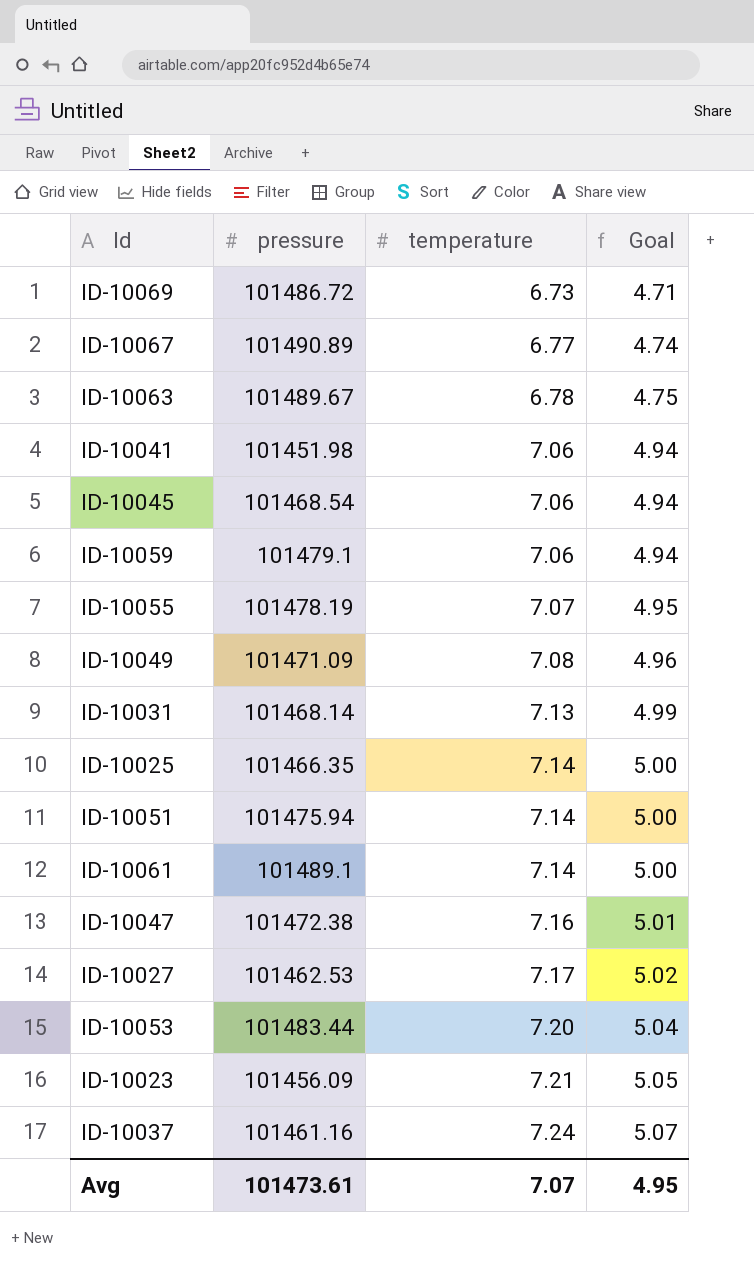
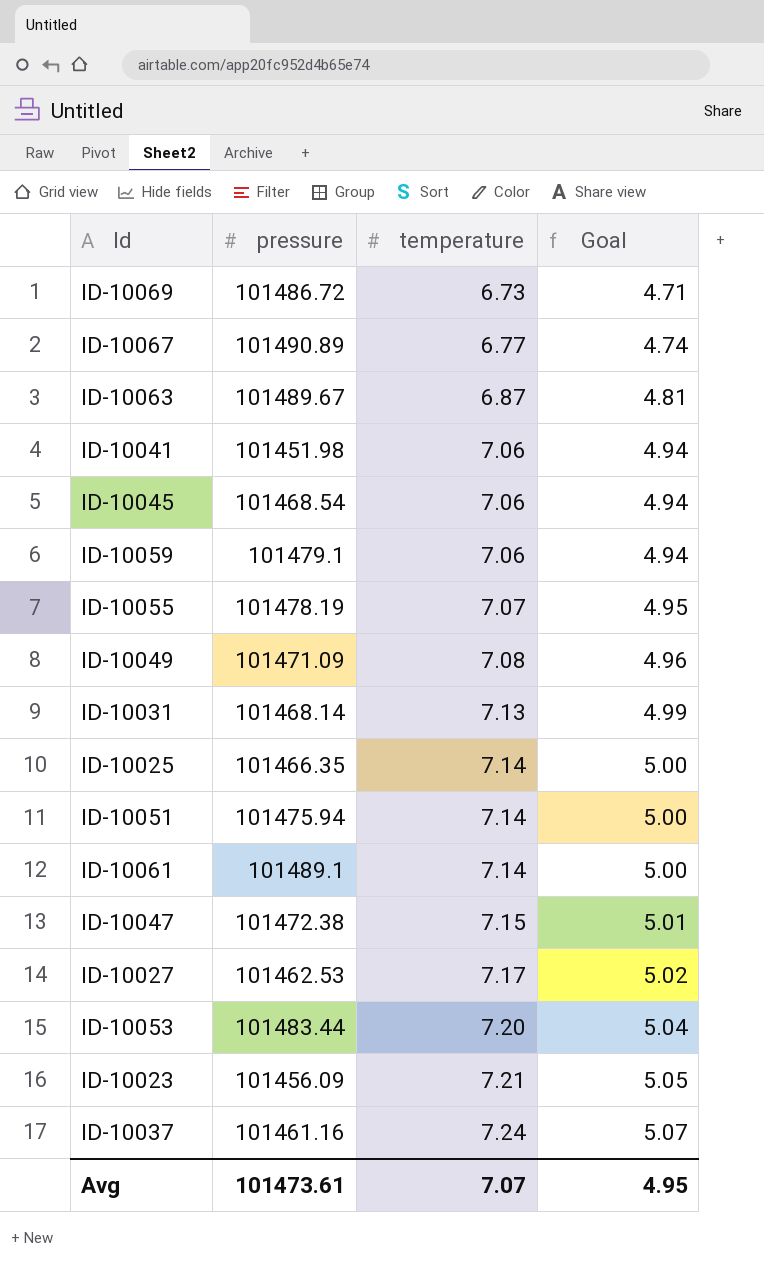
ID-10063 | temperature: 6.78 -> 6.87
ID-10063 | Goal: 4.75 -> 4.81
ID-10047 | temperature: 7.16 -> 7.15

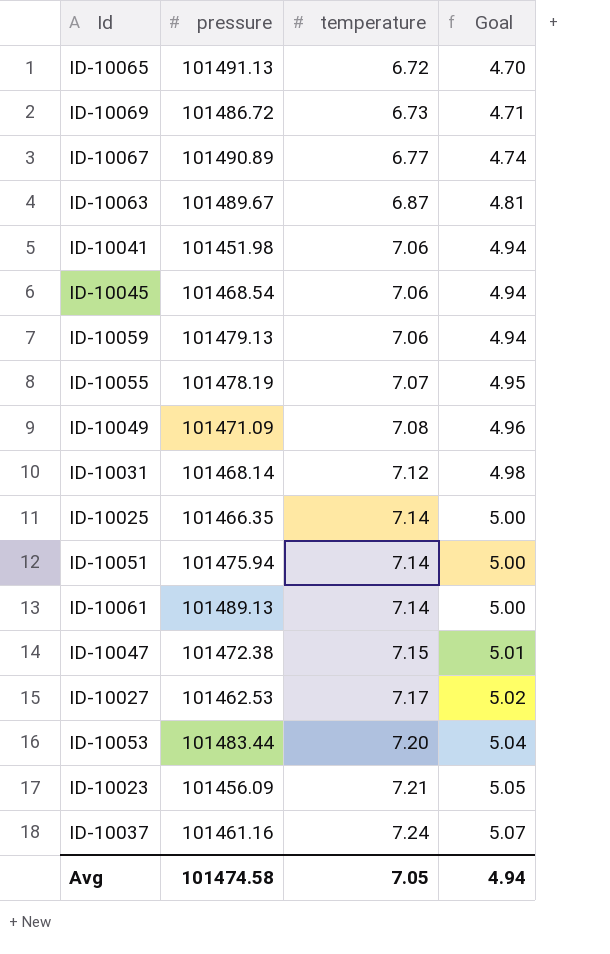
row ID-10065: none -> 101491.13 | 6.72 | 4.70
ID-10059 | pressure: 101479.1 -> 101479.13
ID-10031 | temperature: 7.13 -> 7.12
ID-10031 | Goal: 4.99 -> 4.98
ID-10061 | pressure: 101489.1 -> 101489.13
Avg | pressure: 101473.61 -> 101474.58
Avg | temperature: 7.07 -> 7.05
Avg | Goal: 4.95 -> 4.94

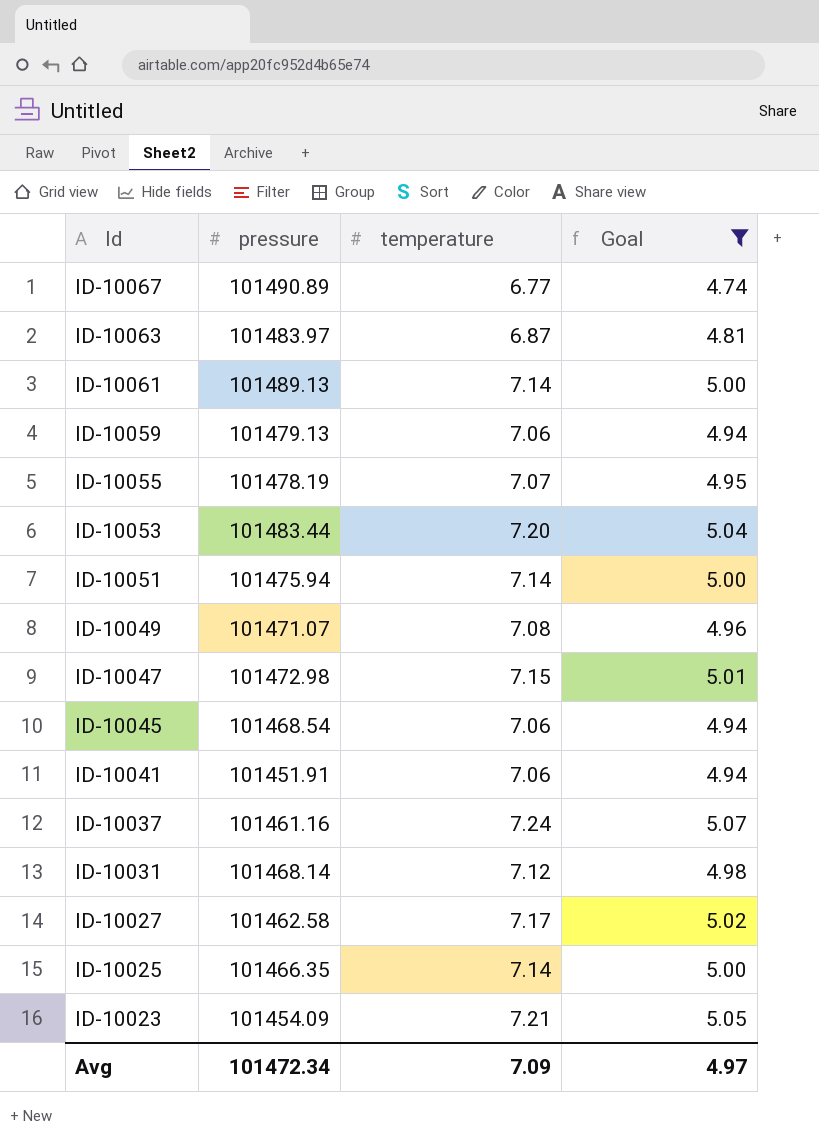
filter: none -> Goal >= 4.74
row order: temperature ascending -> Id descending
ID-10063 | pressure: 101489.67 -> 101483.97
ID-10049 | pressure: 101471.09 -> 101471.07
ID-10047 | pressure: 101472.38 -> 101472.98
ID-10041 | pressure: 101451.98 -> 101451.91
ID-10027 | pressure: 101462.53 -> 101462.58
ID-10023 | pressure: 101456.09 -> 101454.09
Avg | pressure: 101474.58 -> 101472.34
Avg | temperature: 7.05 -> 7.09
Avg | Goal: 4.94 -> 4.97

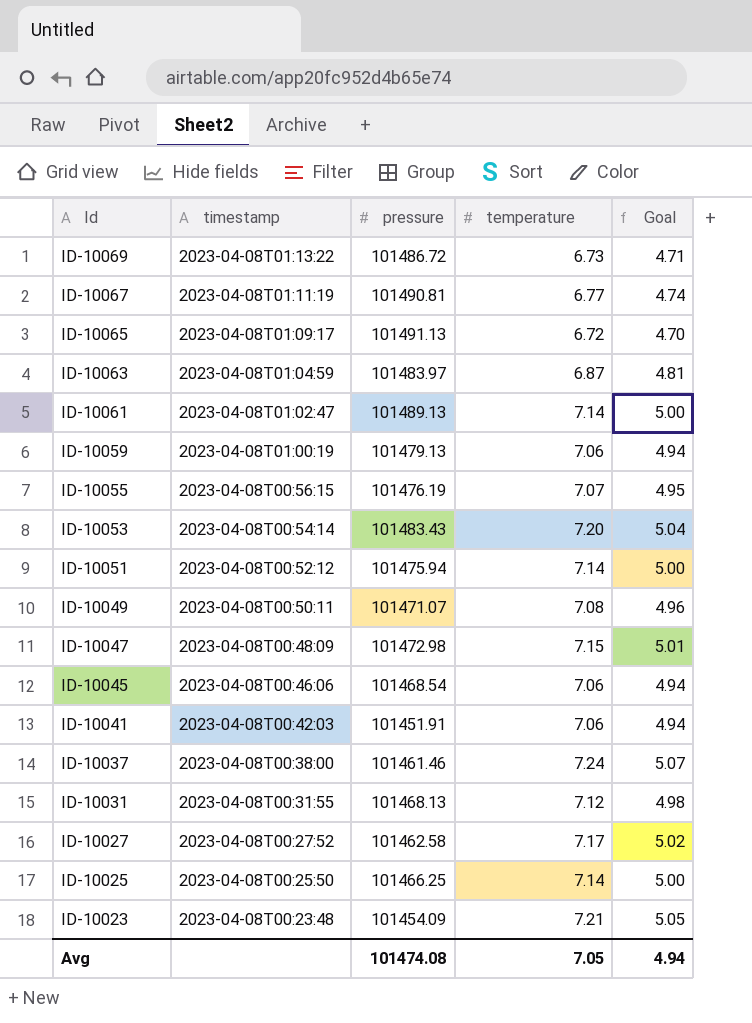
filter: Goal >= 4.74 -> none
column timestamp | position: none -> 2
ID-10067 | pressure: 101490.89 -> 101490.81
ID-10055 | pressure: 101478.19 -> 101476.19
ID-10053 | pressure: 101483.44 -> 101483.43
ID-10037 | pressure: 101461.16 -> 101461.46
ID-10031 | pressure: 101468.14 -> 101468.13
ID-10025 | pressure: 101466.35 -> 101466.25
Avg | pressure: 101472.34 -> 101474.08
Avg | temperature: 7.09 -> 7.05
Avg | Goal: 4.97 -> 4.94

